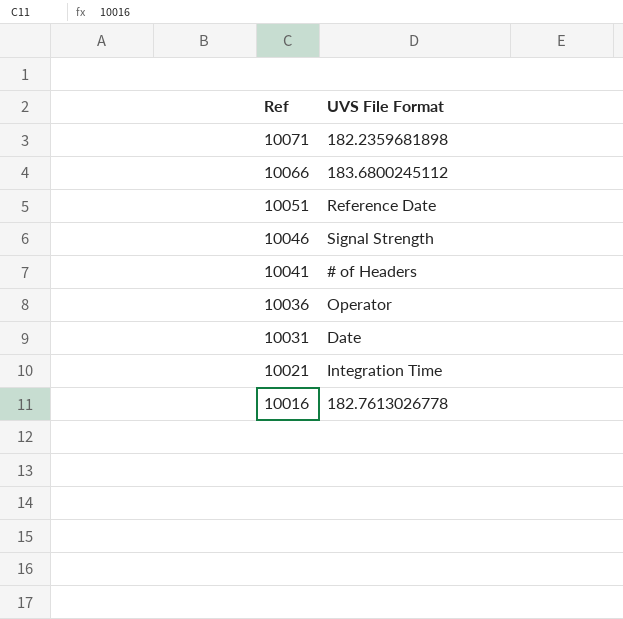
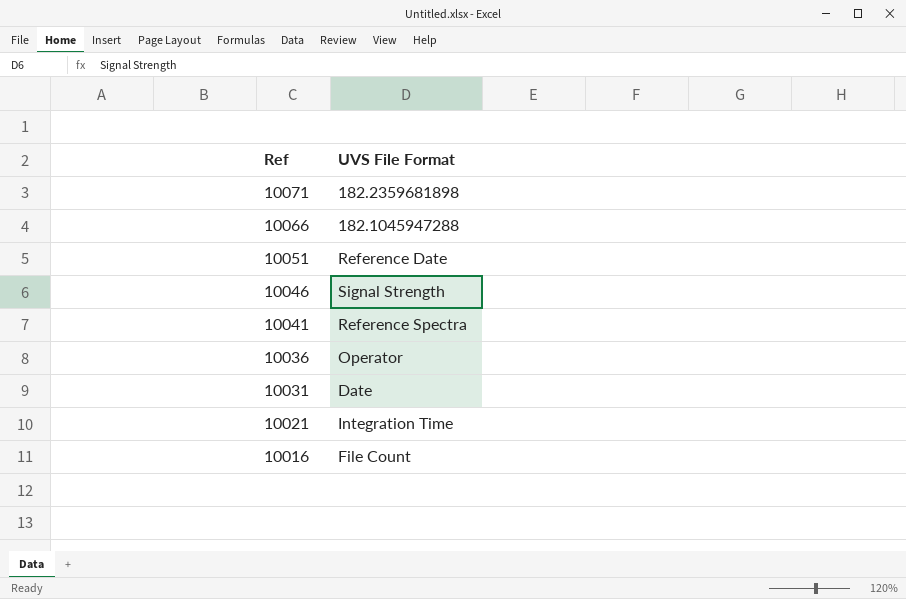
10066 | UVS File Format: 183.6800245112 -> 182.1045947288
10041 | UVS File Format: # of Headers -> Reference Spectra
10016 | UVS File Format: 182.7613026778 -> File Count

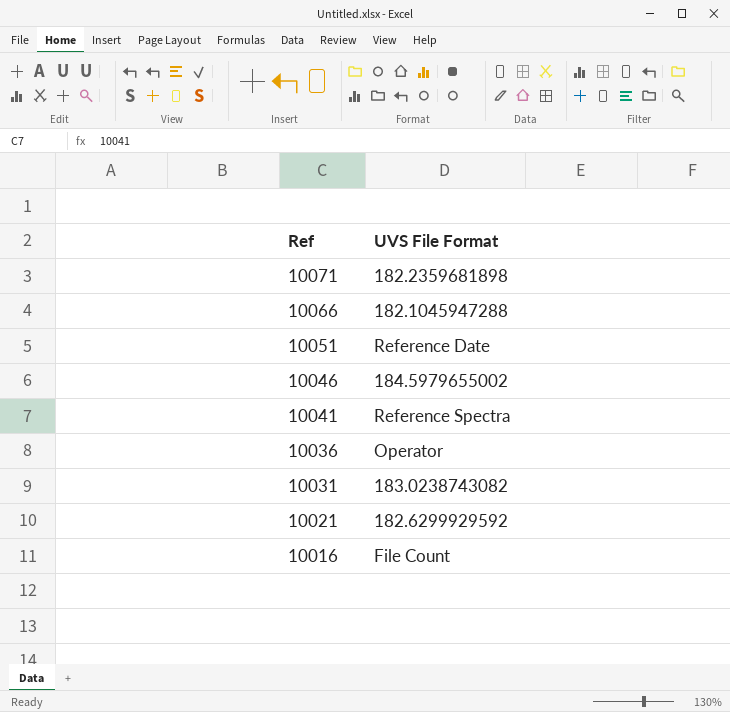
10046 | UVS File Format: Signal Strength -> 184.5979655002
10031 | UVS File Format: Date -> 183.0238743082
10021 | UVS File Format: Integration Time -> 182.6299929592

